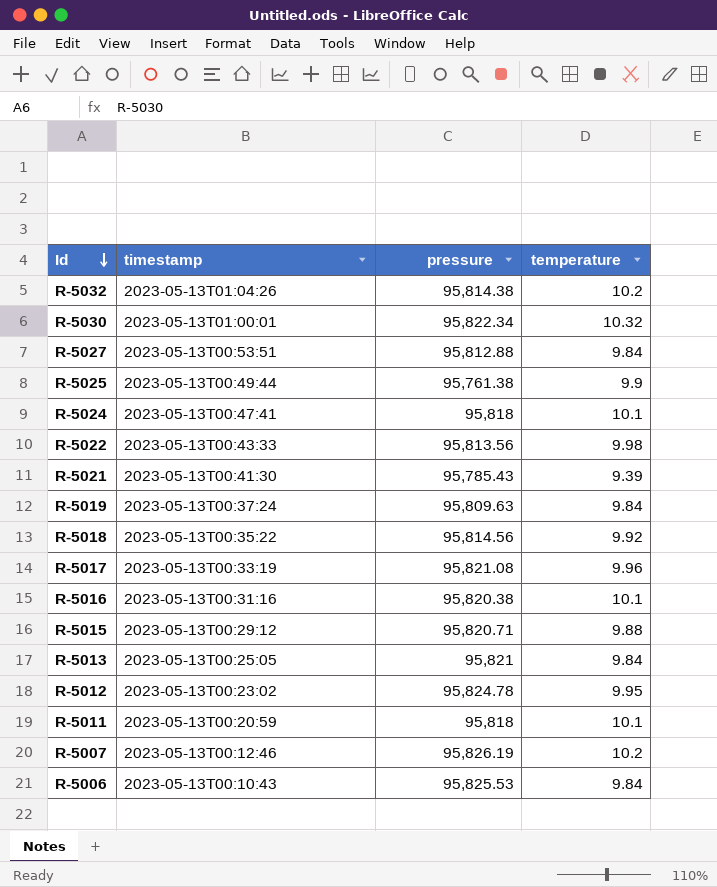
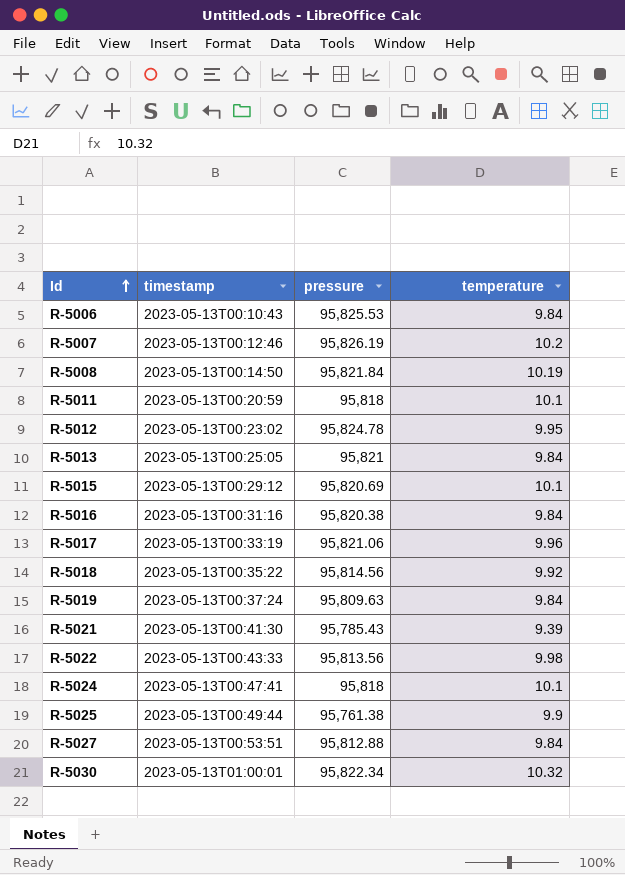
row order: Id descending -> Id ascending
row R-5032: 2023-05-13T01:04:26 | 95,814.38 | 10.2 -> none
row R-5008: none -> 2023-05-13T00:14:50 | 95,821.84 | 10.19
R-5015 | pressure: 95,820.71 -> 95,820.69
R-5015 | temperature: 9.88 -> 10.1
R-5016 | temperature: 10.1 -> 9.84
R-5017 | pressure: 95,821.08 -> 95,821.06

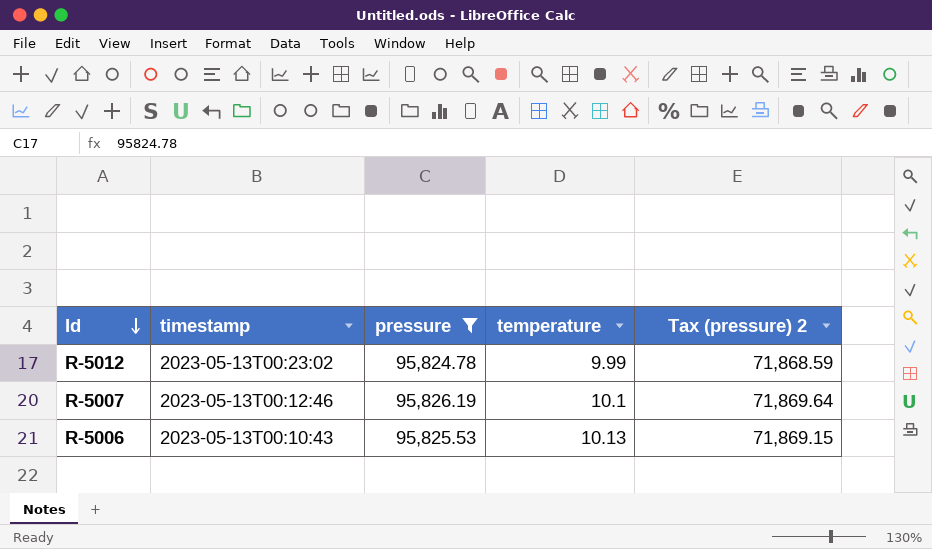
filter: none -> pressure >= 95,824.78
row order: Id ascending -> Id descending
column Tax (pressure) 2 | formula: none -> [pressure] * 0.75
R-5012 | temperature: 9.95 -> 9.99
R-5007 | temperature: 10.2 -> 10.1
R-5006 | temperature: 9.84 -> 10.13

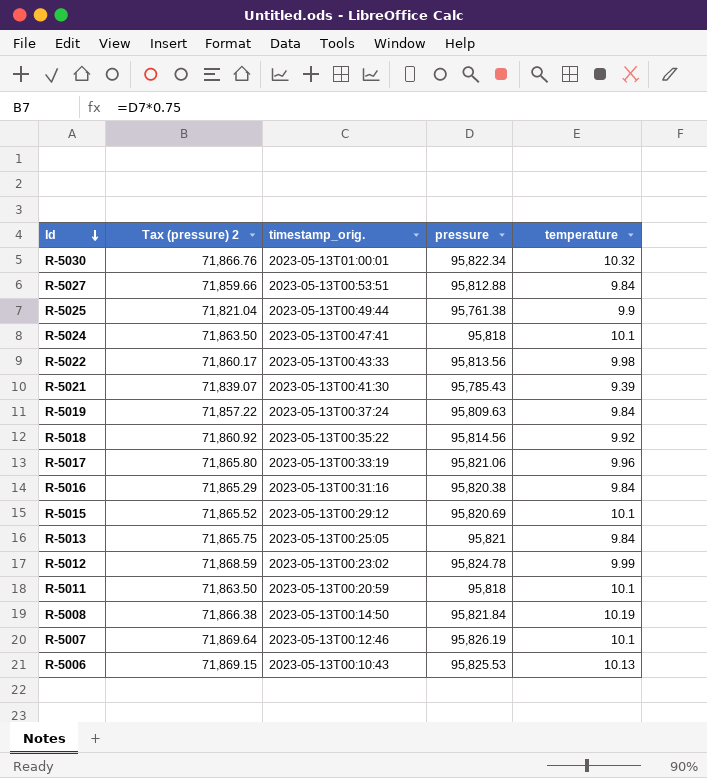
filter: pressure >= 95,824.78 -> none
column Tax (pressure) 2 | position: 5 -> 2
column name: timestamp -> timestamp_orig.

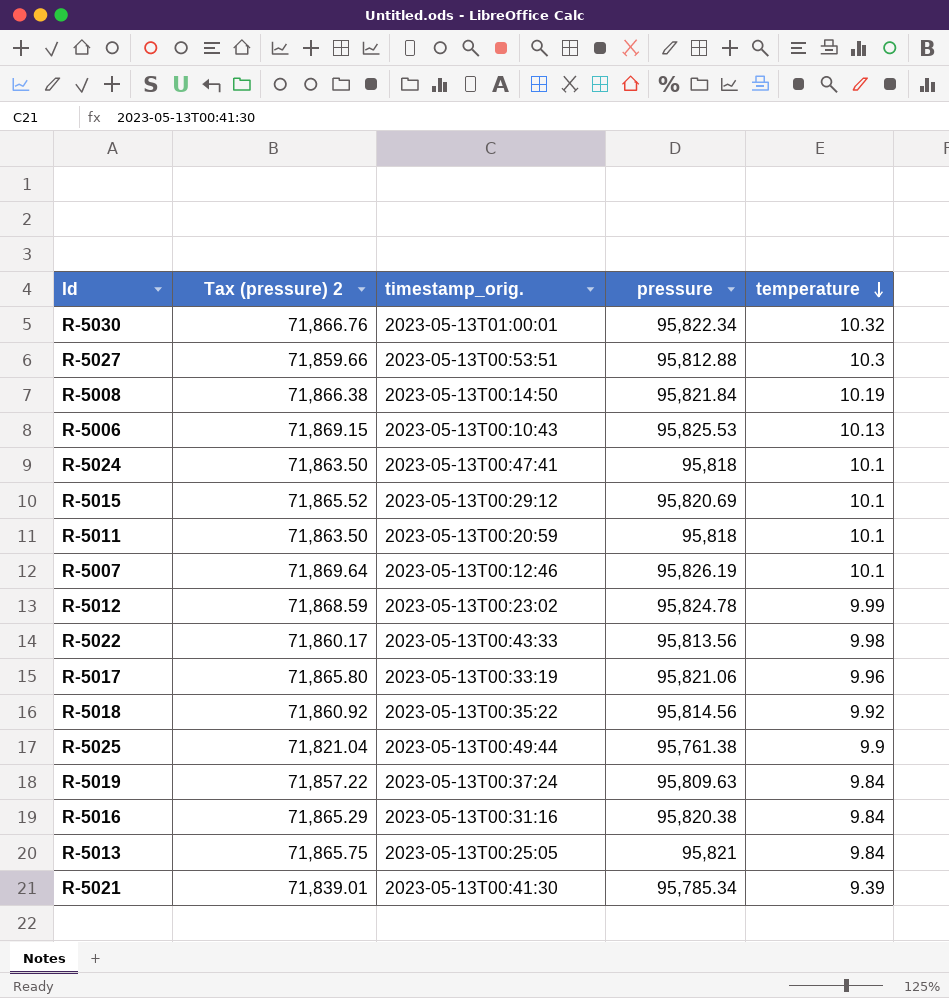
row order: Id descending -> temperature descending
R-5027 | temperature: 9.84 -> 10.3
R-5021 | Tax (pressure) 2: 71,839.07 -> 71,839.01
R-5021 | pressure: 95,785.43 -> 95,785.34

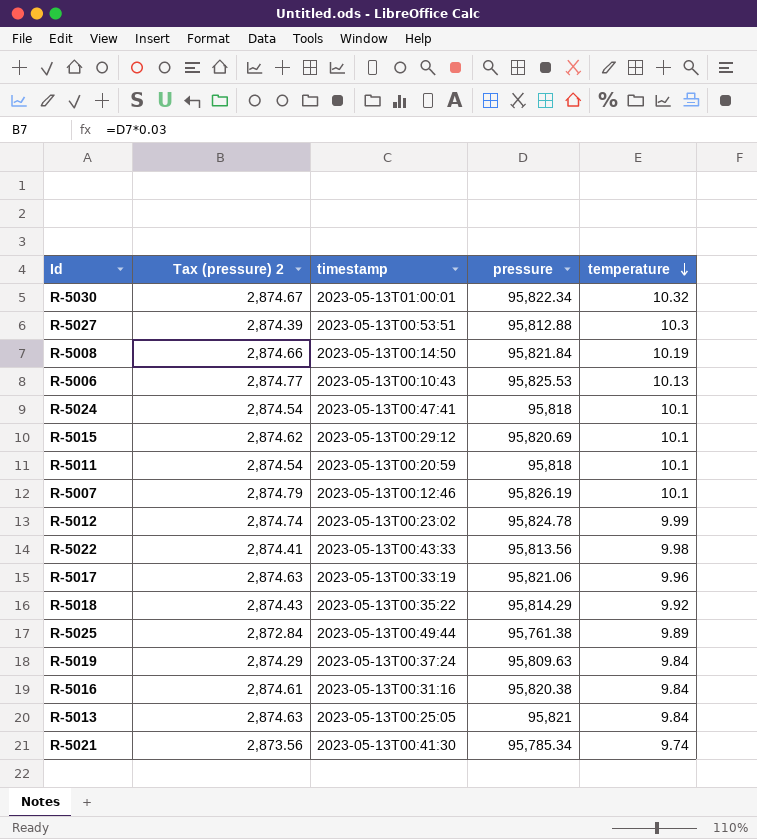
column Tax (pressure) 2 | formula: [pressure] * 0.75 -> [pressure] * 0.03
column name: timestamp_orig. -> timestamp
R-5018 | pressure: 95,814.56 -> 95,814.29
R-5025 | temperature: 9.9 -> 9.89
R-5021 | temperature: 9.39 -> 9.74

